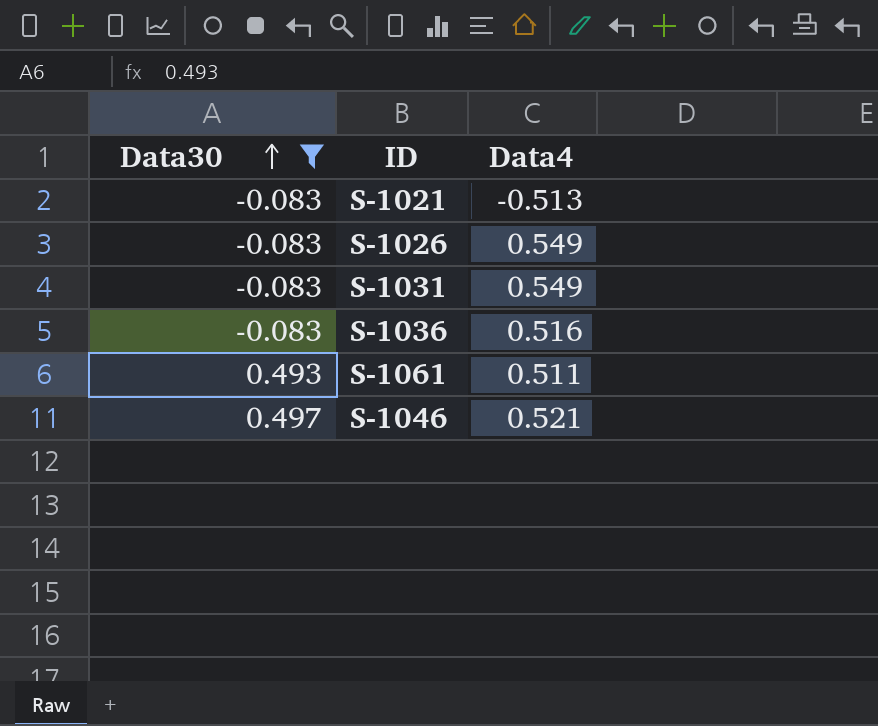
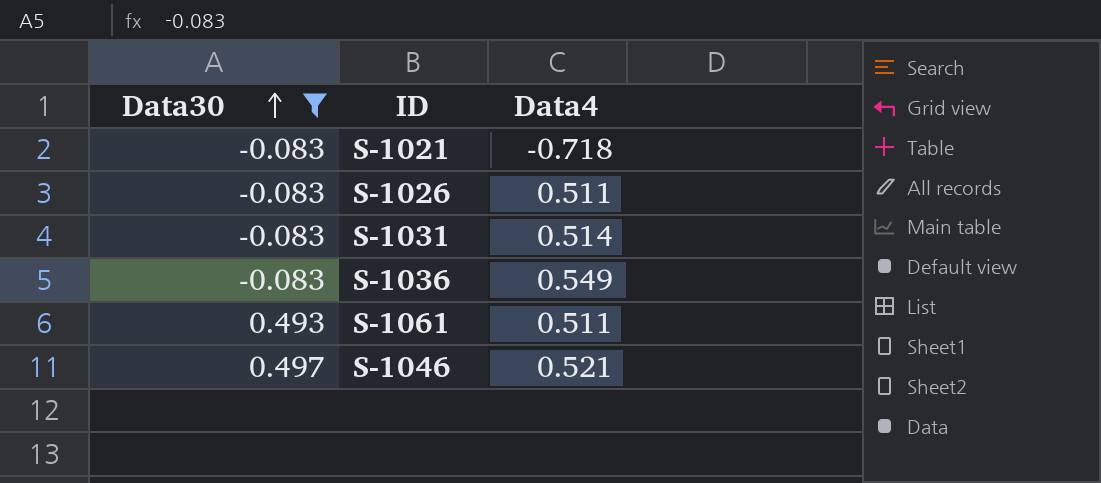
S-1021 | Data4: -0.513 -> -0.718
S-1026 | Data4: 0.549 -> 0.511
S-1031 | Data4: 0.549 -> 0.514
S-1036 | Data4: 0.516 -> 0.549

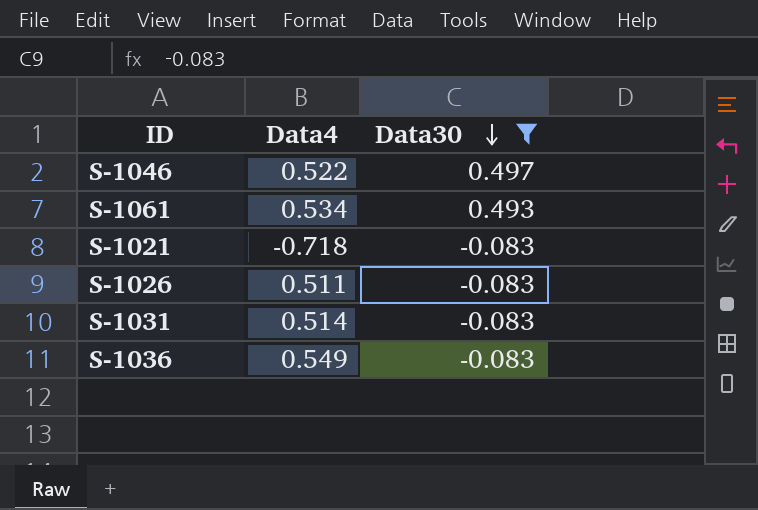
row order: Data30 ascending -> Data30 descending
column Data30 | position: 1 -> 3
S-1046 | Data4: 0.521 -> 0.522
S-1061 | Data4: 0.511 -> 0.534

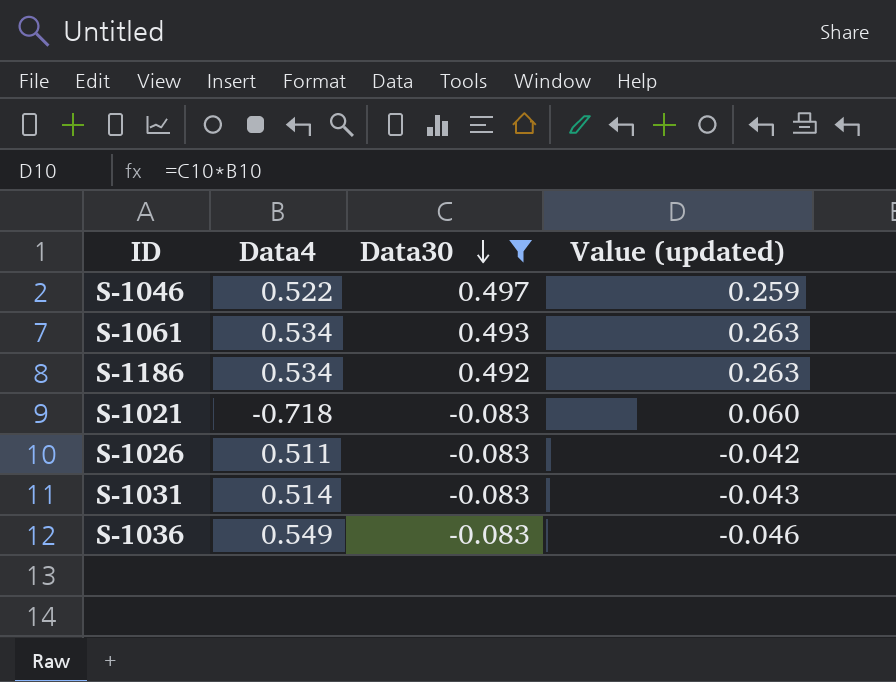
column Value (updated) | formula: none -> [Data4] * [Data30]
row S-1186: none -> 0.534 | 0.492 | 0.263

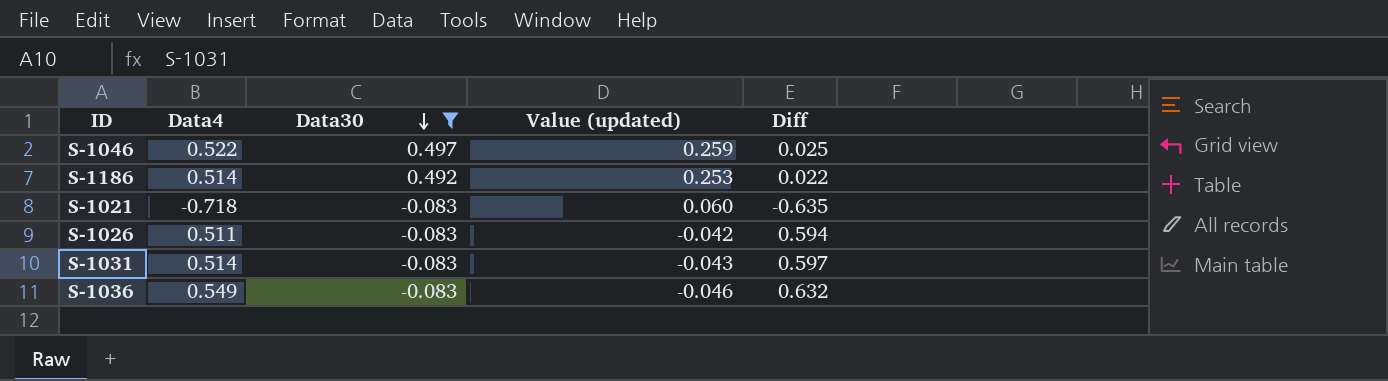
column Diff | formula: none -> [Data4] - [Data30]
row S-1061: 0.534 | 0.493 | 0.263 -> none
S-1186 | Data4: 0.534 -> 0.514
S-1186 | Value (updated): 0.263 -> 0.253

